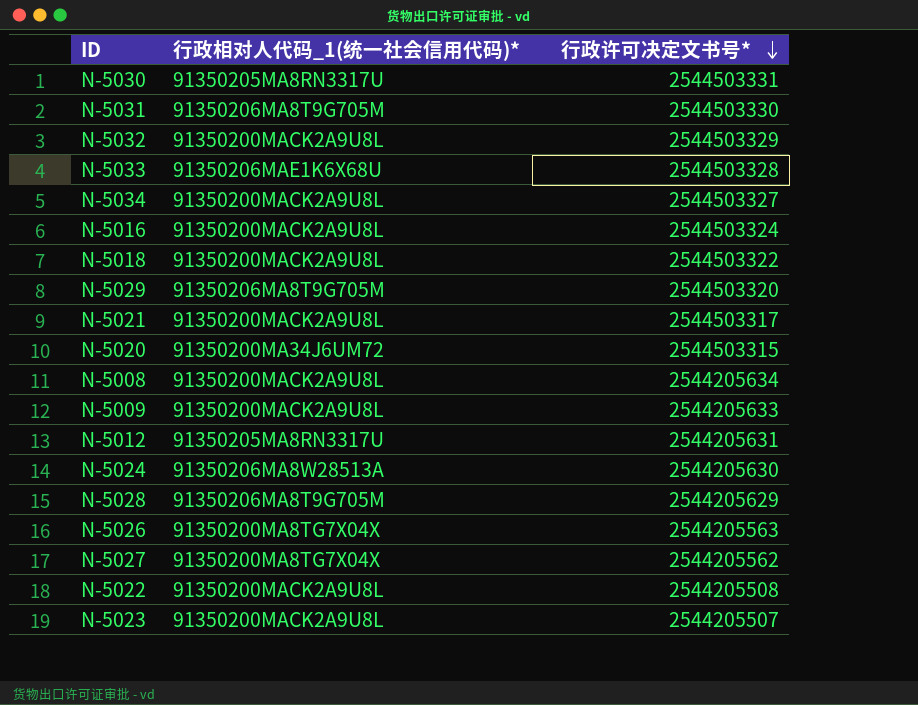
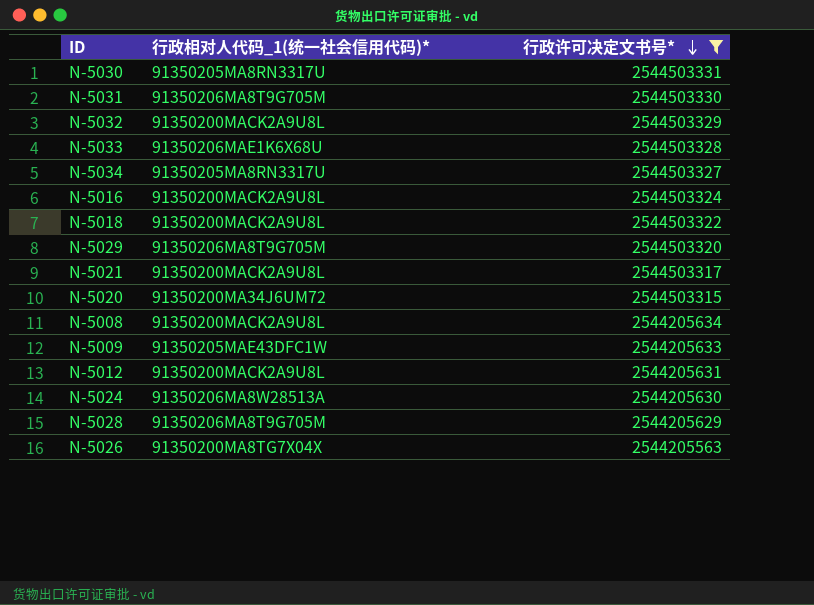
filter: none -> 行政许可决定文书号* >= 2544205563
N-5034 | 行政相对人代码_1(统一社会信用代码)*: 91350200MACK2A9U8L -> 91350205MA8RN3317U
N-5009 | 行政相对人代码_1(统一社会信用代码)*: 91350200MACK2A9U8L -> 91350205MAE43DFC1W
N-5012 | 行政相对人代码_1(统一社会信用代码)*: 91350205MA8RN3317U -> 91350200MACK2A9U8L

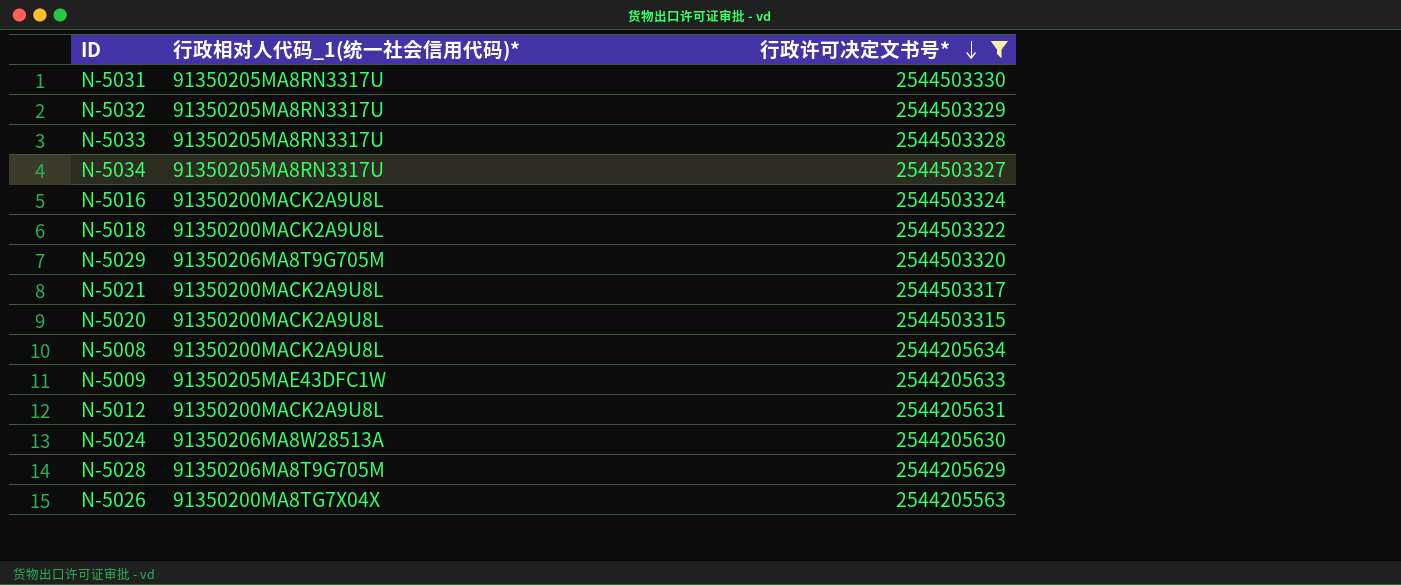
row N-5030: 91350205MA8RN3317U | 2544503331 -> none
N-5031 | 行政相对人代码_1(统一社会信用代码)*: 91350206MA8T9G705M -> 91350205MA8RN3317U
N-5032 | 行政相对人代码_1(统一社会信用代码)*: 91350200MACK2A9U8L -> 91350205MA8RN3317U
N-5033 | 行政相对人代码_1(统一社会信用代码)*: 91350206MAE1K6X68U -> 91350205MA8RN3317U
N-5020 | 行政相对人代码_1(统一社会信用代码)*: 91350200MA34J6UM72 -> 91350200MACK2A9U8L

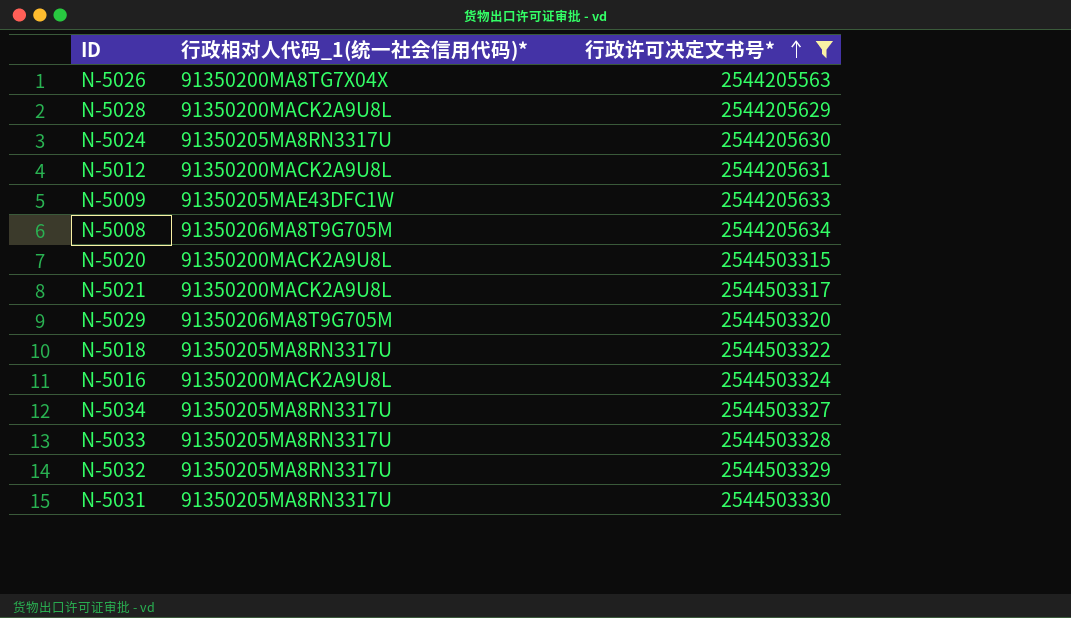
row order: 行政许可决定文书号* descending -> 行政许可决定文书号* ascending
N-5028 | 行政相对人代码_1(统一社会信用代码)*: 91350206MA8T9G705M -> 91350200MACK2A9U8L
N-5024 | 行政相对人代码_1(统一社会信用代码)*: 91350206MA8W28513A -> 91350205MA8RN3317U
N-5008 | 行政相对人代码_1(统一社会信用代码)*: 91350200MACK2A9U8L -> 91350206MA8T9G705M
N-5018 | 行政相对人代码_1(统一社会信用代码)*: 91350200MACK2A9U8L -> 91350205MA8RN3317U

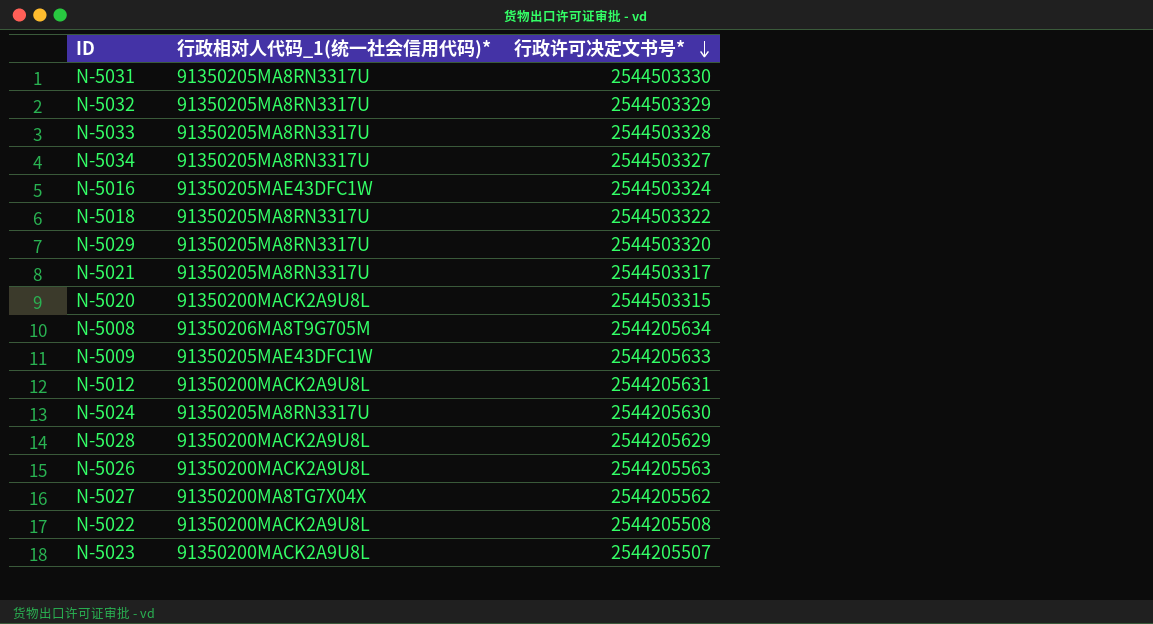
filter: 行政许可决定文书号* >= 2544205563 -> none
row order: 行政许可决定文书号* ascending -> 行政许可决定文书号* descending
N-5016 | 行政相对人代码_1(统一社会信用代码)*: 91350200MACK2A9U8L -> 91350205MAE43DFC1W
N-5029 | 行政相对人代码_1(统一社会信用代码)*: 91350206MA8T9G705M -> 91350205MA8RN3317U
N-5021 | 行政相对人代码_1(统一社会信用代码)*: 91350200MACK2A9U8L -> 91350205MA8RN3317U
N-5026 | 行政相对人代码_1(统一社会信用代码)*: 91350200MA8TG7X04X -> 91350200MACK2A9U8L

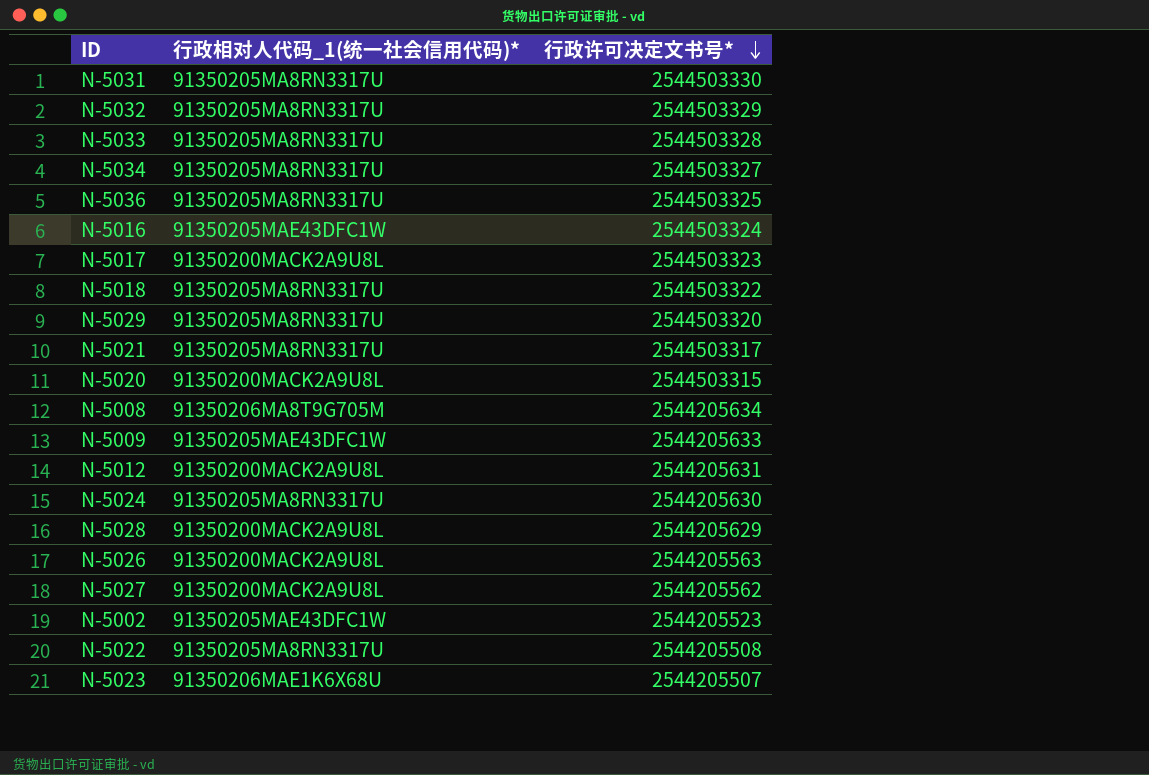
row N-5036: none -> 91350205MA8RN3317U | 2544503325
row N-5017: none -> 91350200MACK2A9U8L | 2544503323
N-5027 | 行政相对人代码_1(统一社会信用代码)*: 91350200MA8TG7X04X -> 91350200MACK2A9U8L
row N-5002: none -> 91350205MAE43DFC1W | 2544205523
N-5022 | 行政相对人代码_1(统一社会信用代码)*: 91350200MACK2A9U8L -> 91350205MA8RN3317U
N-5023 | 行政相对人代码_1(统一社会信用代码)*: 91350200MACK2A9U8L -> 91350206MAE1K6X68U

